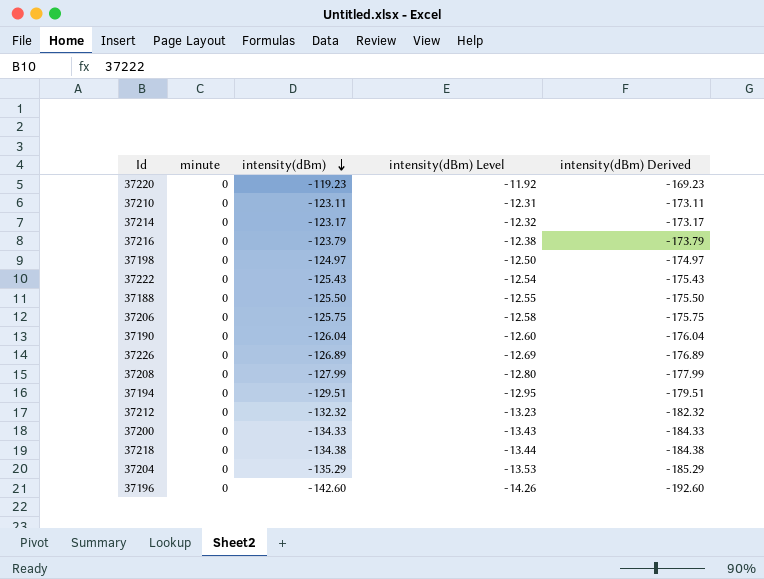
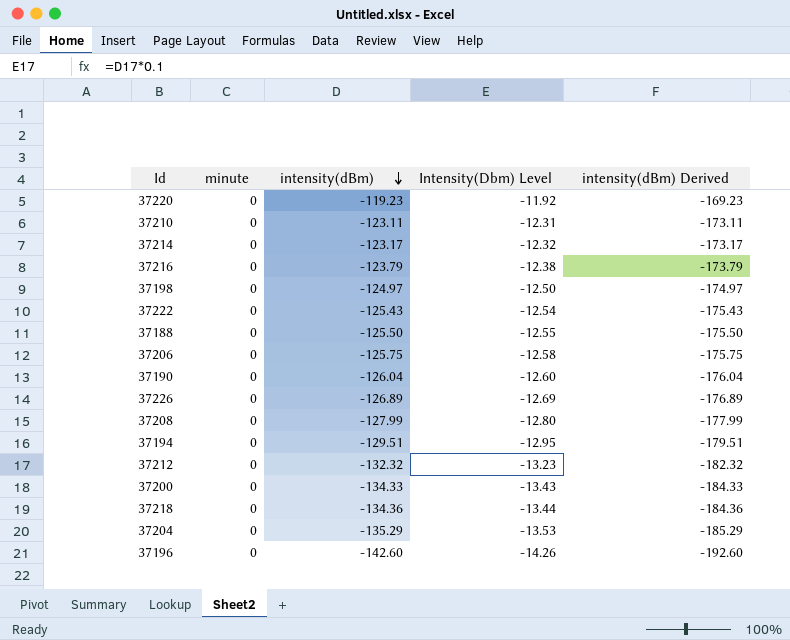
column name: intensity(dBm) Level -> Intensity(Dbm) Level
37218 | intensity(dBm): -134.38 -> -134.36
37218 | intensity(dBm) Derived: -184.38 -> -184.36

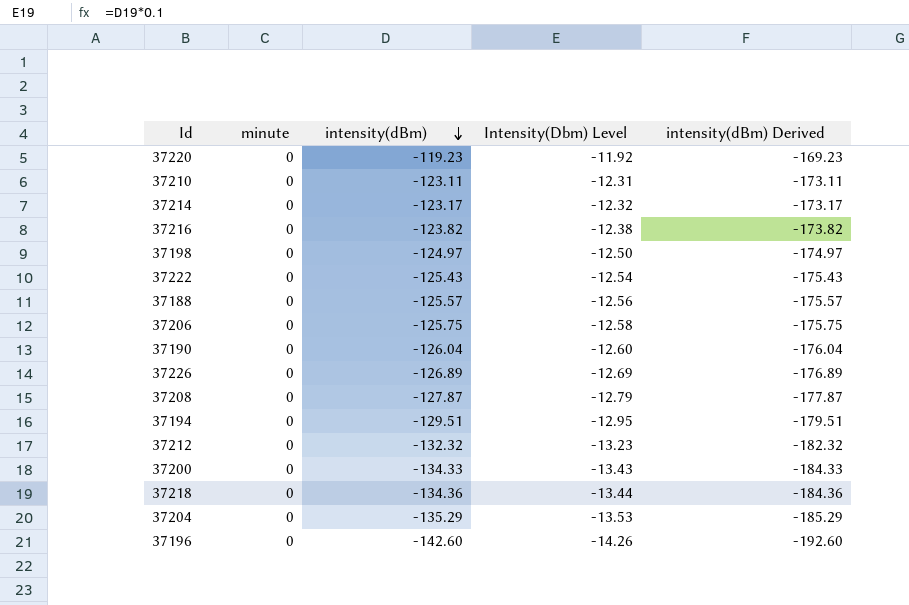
37216 | intensity(dBm): -123.79 -> -123.82
37216 | intensity(dBm) Derived: -173.79 -> -173.82
37188 | intensity(dBm): -125.50 -> -125.57
37188 | Intensity(Dbm) Level: -12.55 -> -12.56
37188 | intensity(dBm) Derived: -175.50 -> -175.57
37208 | intensity(dBm): -127.99 -> -127.87
37208 | Intensity(Dbm) Level: -12.80 -> -12.79
37208 | intensity(dBm) Derived: -177.99 -> -177.87

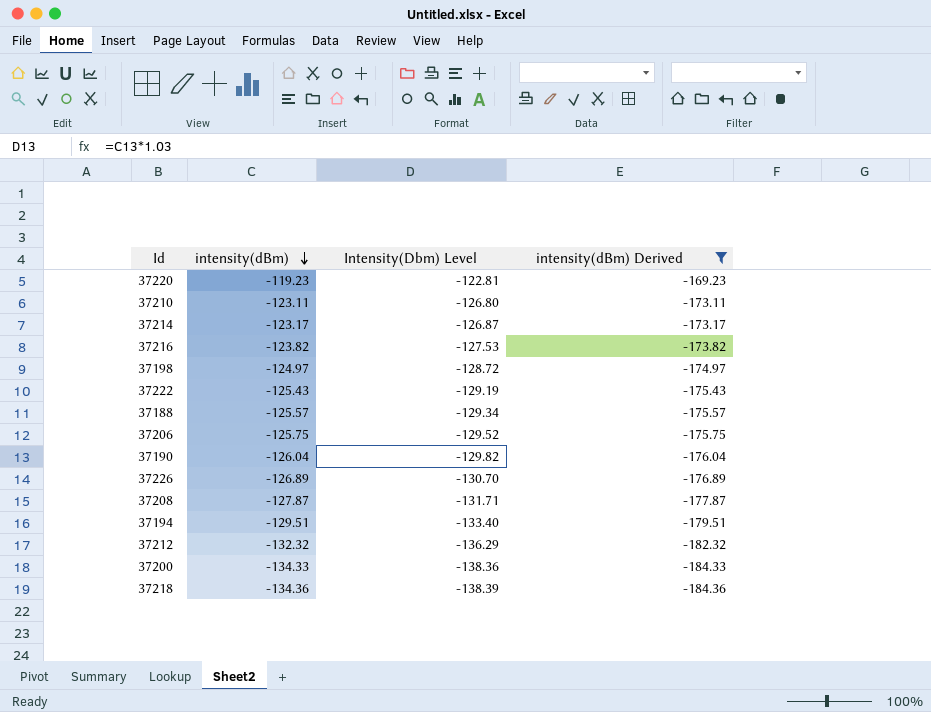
filter: none -> intensity(dBm) Derived >= -184.36
column minute | position: 2 -> none
column Intensity(Dbm) Level | formula: [intensity(dBm)] * 0.1 -> [intensity(dBm)] * 1.03

